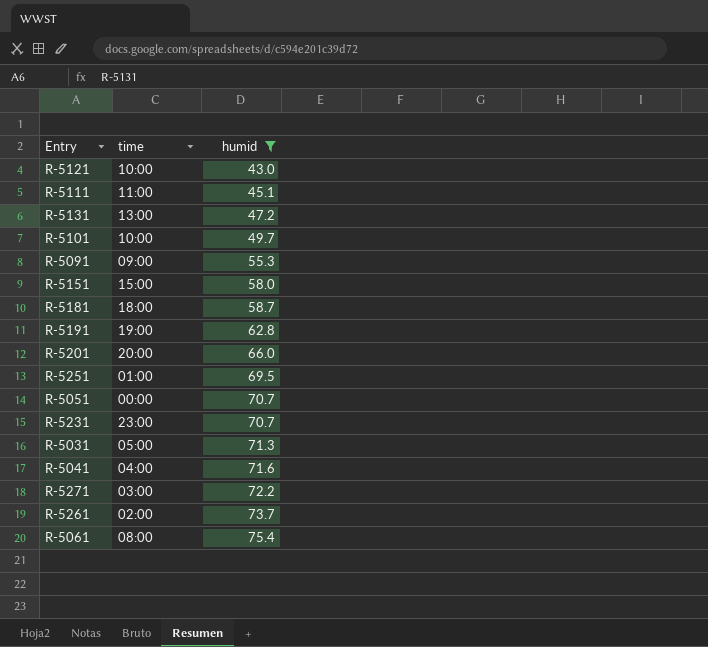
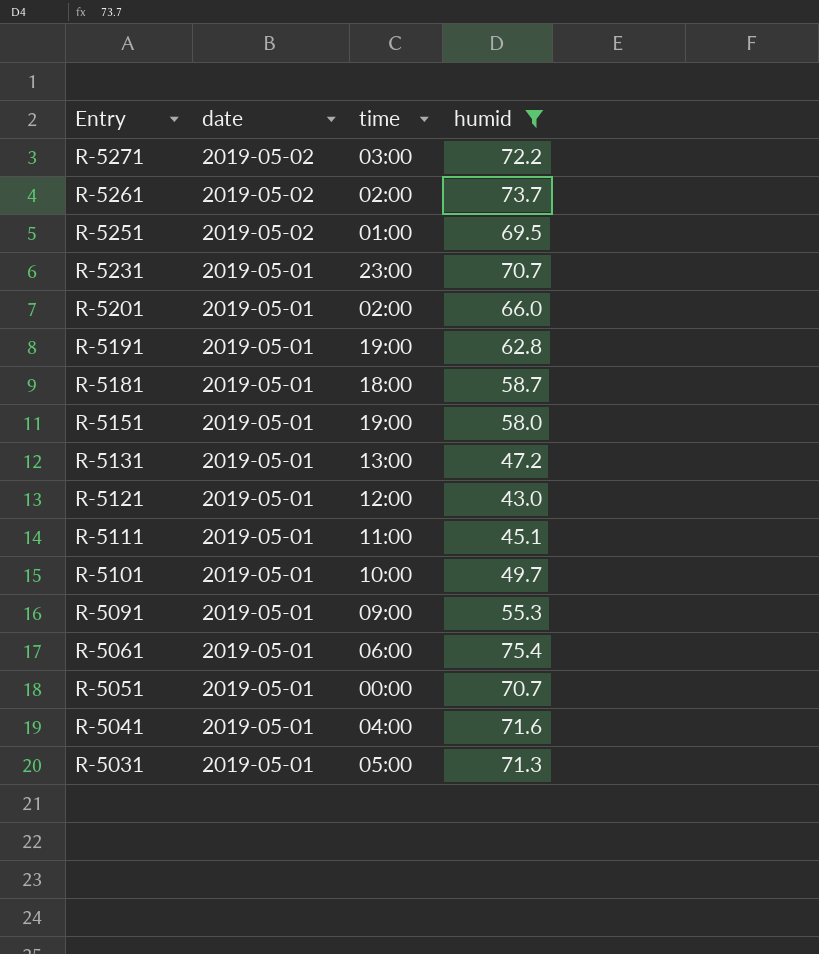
row order: humid ascending -> Entry descending
column date | position: none -> 2
R-5201 | time: 20:00 -> 02:00
R-5151 | time: 15:00 -> 19:00
R-5121 | time: 10:00 -> 12:00
R-5061 | time: 08:00 -> 06:00

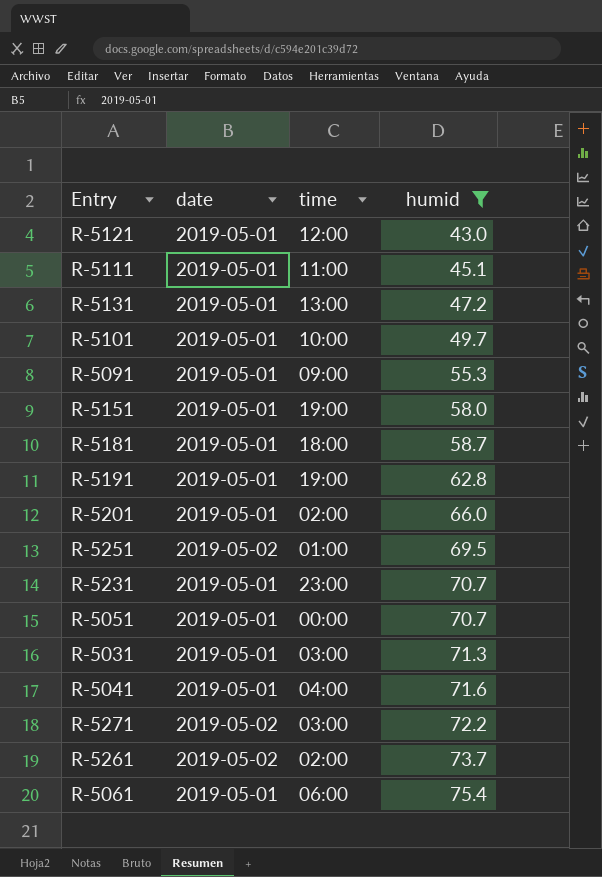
row order: Entry descending -> humid ascending
R-5031 | time: 05:00 -> 03:00

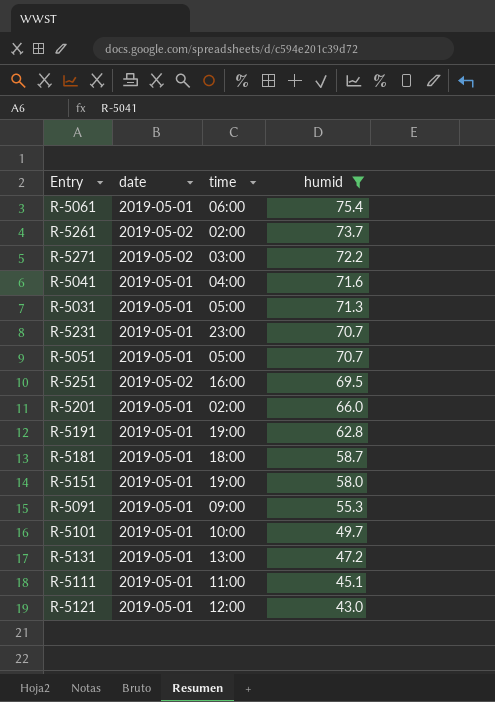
row order: humid ascending -> humid descending
R-5031 | time: 03:00 -> 05:00
R-5051 | time: 00:00 -> 05:00
R-5251 | time: 01:00 -> 16:00

